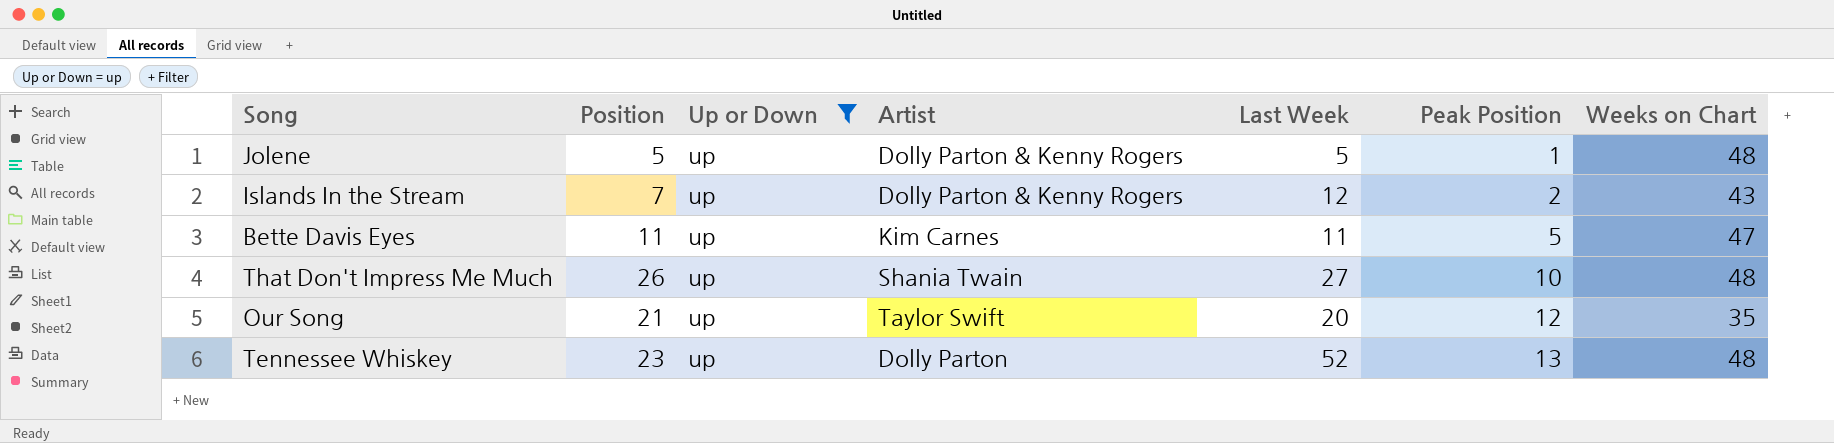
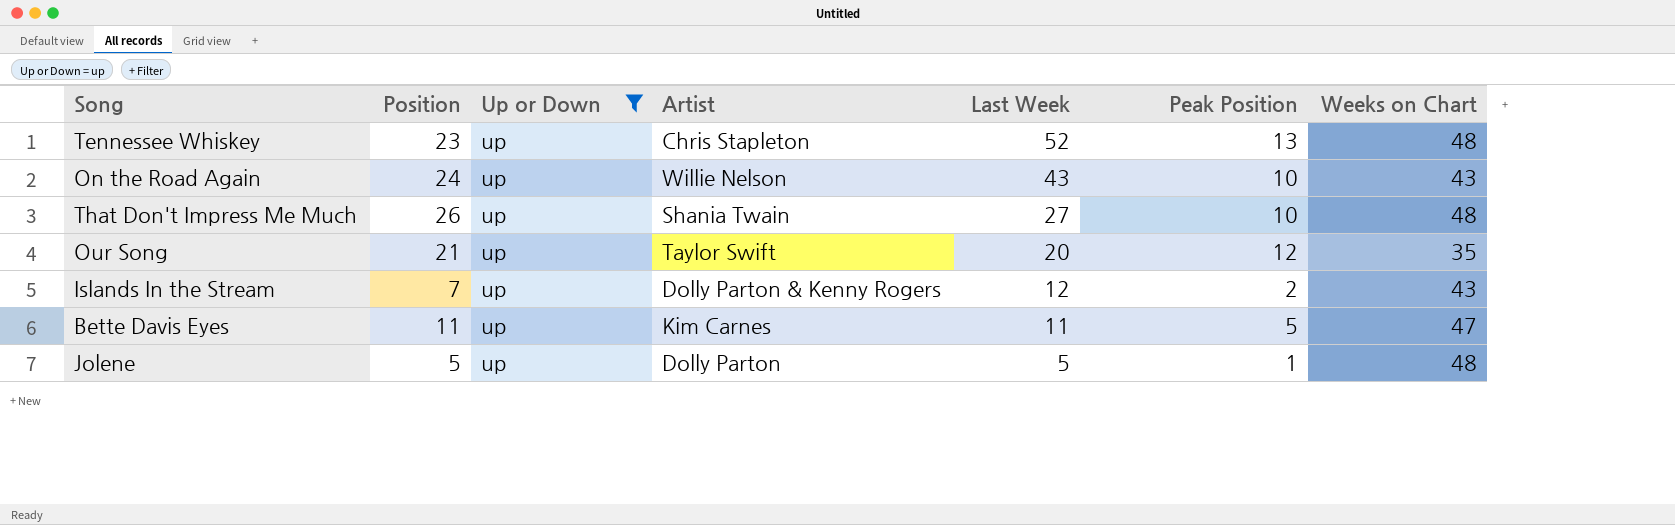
row order: Peak Position ascending -> Last Week descending
Tennessee Whiskey | Artist: Dolly Parton -> Chris Stapleton
row On the Road Again: none -> 24 | up | Willie Nelson | 43 | 10 | 43
Jolene | Artist: Dolly Parton & Kenny Rogers -> Dolly Parton

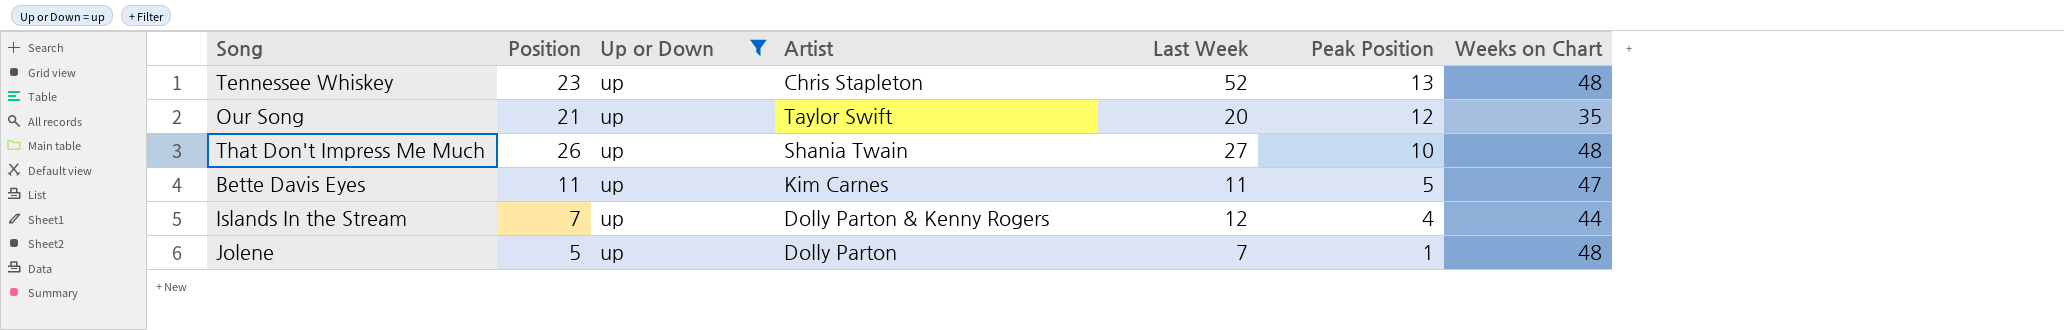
row order: Last Week descending -> Peak Position descending
row On the Road Again: 24 | up | Willie Nelson | 43 | 10 | 43 -> none
Islands In the Stream | Peak Position: 2 -> 4
Islands In the Stream | Weeks on Chart: 43 -> 44
Jolene | Last Week: 5 -> 7

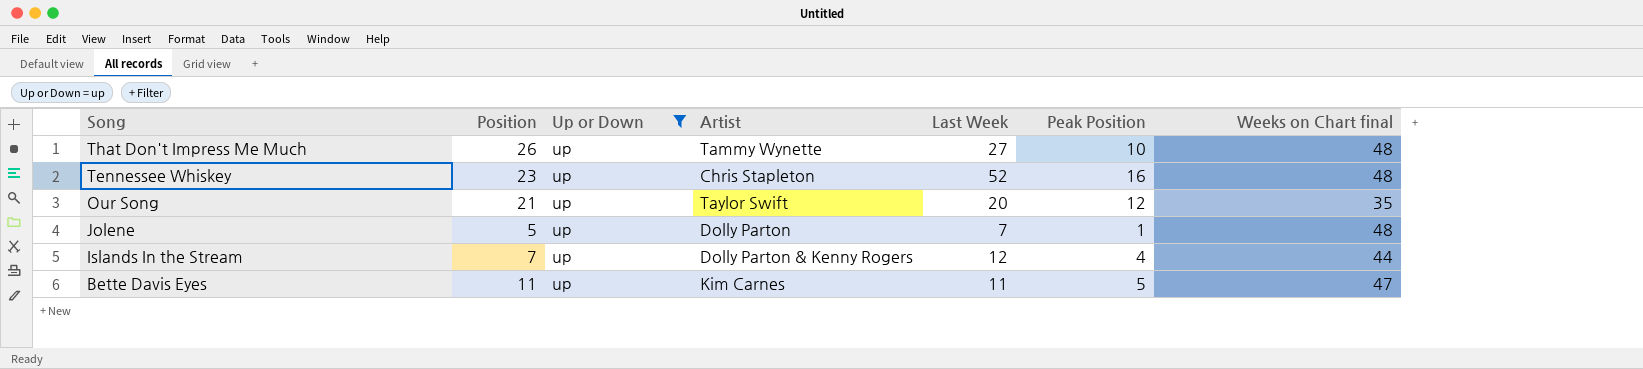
row order: Peak Position descending -> Song descending
column name: Weeks on Chart -> Weeks on Chart final
That Don't Impress Me Much | Artist: Shania Twain -> Tammy Wynette
Tennessee Whiskey | Peak Position: 13 -> 16

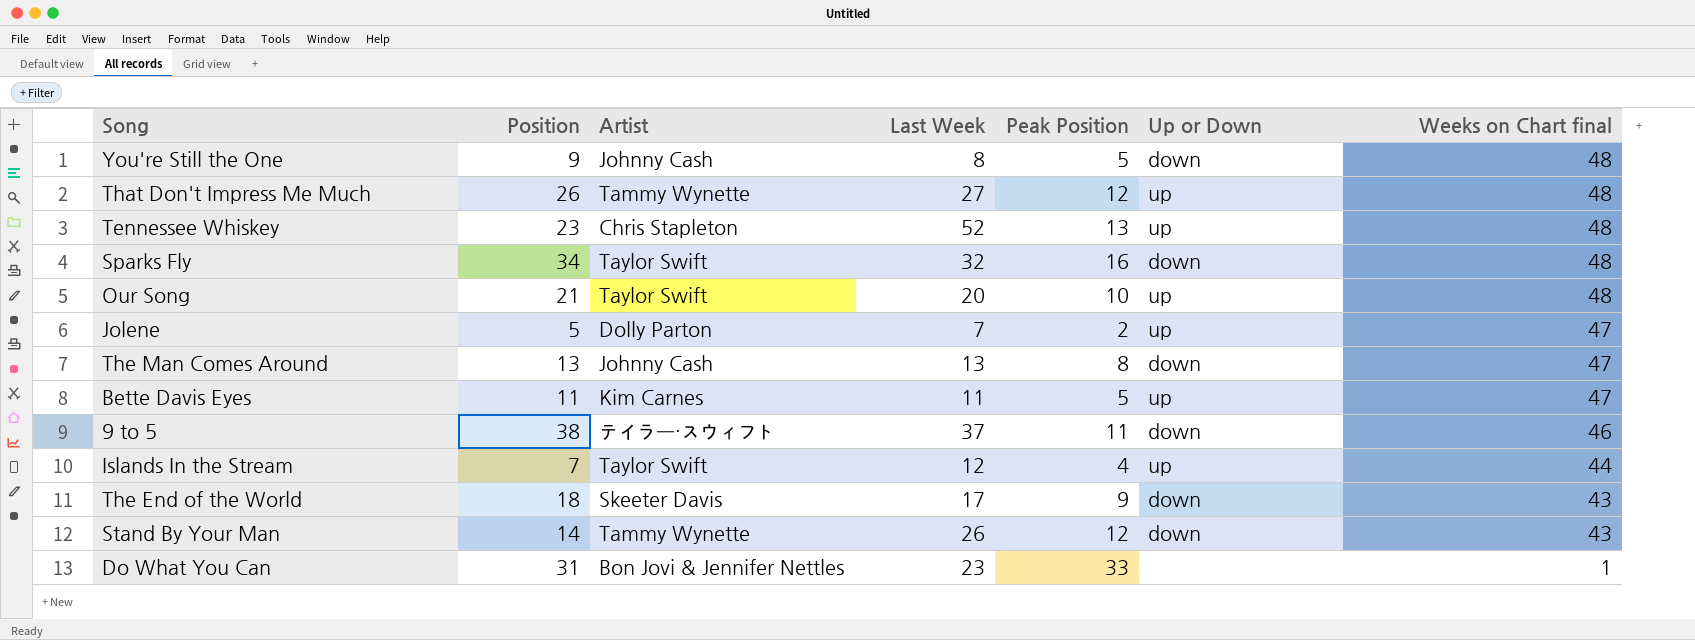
filter: Up or Down = up -> none
row order: Song descending -> Weeks on Chart final descending
column Up or Down | position: 3 -> 6
That Don't Impress Me Much | Peak Position: 10 -> 12
Tennessee Whiskey | Peak Position: 16 -> 13
Our Song | Peak Position: 12 -> 10
Our Song | Weeks on Chart final: 35 -> 48
Jolene | Peak Position: 1 -> 2
Jolene | Weeks on Chart final: 48 -> 47
Islands In the Stream | Artist: Dolly Parton & Kenny Rogers -> Taylor Swift

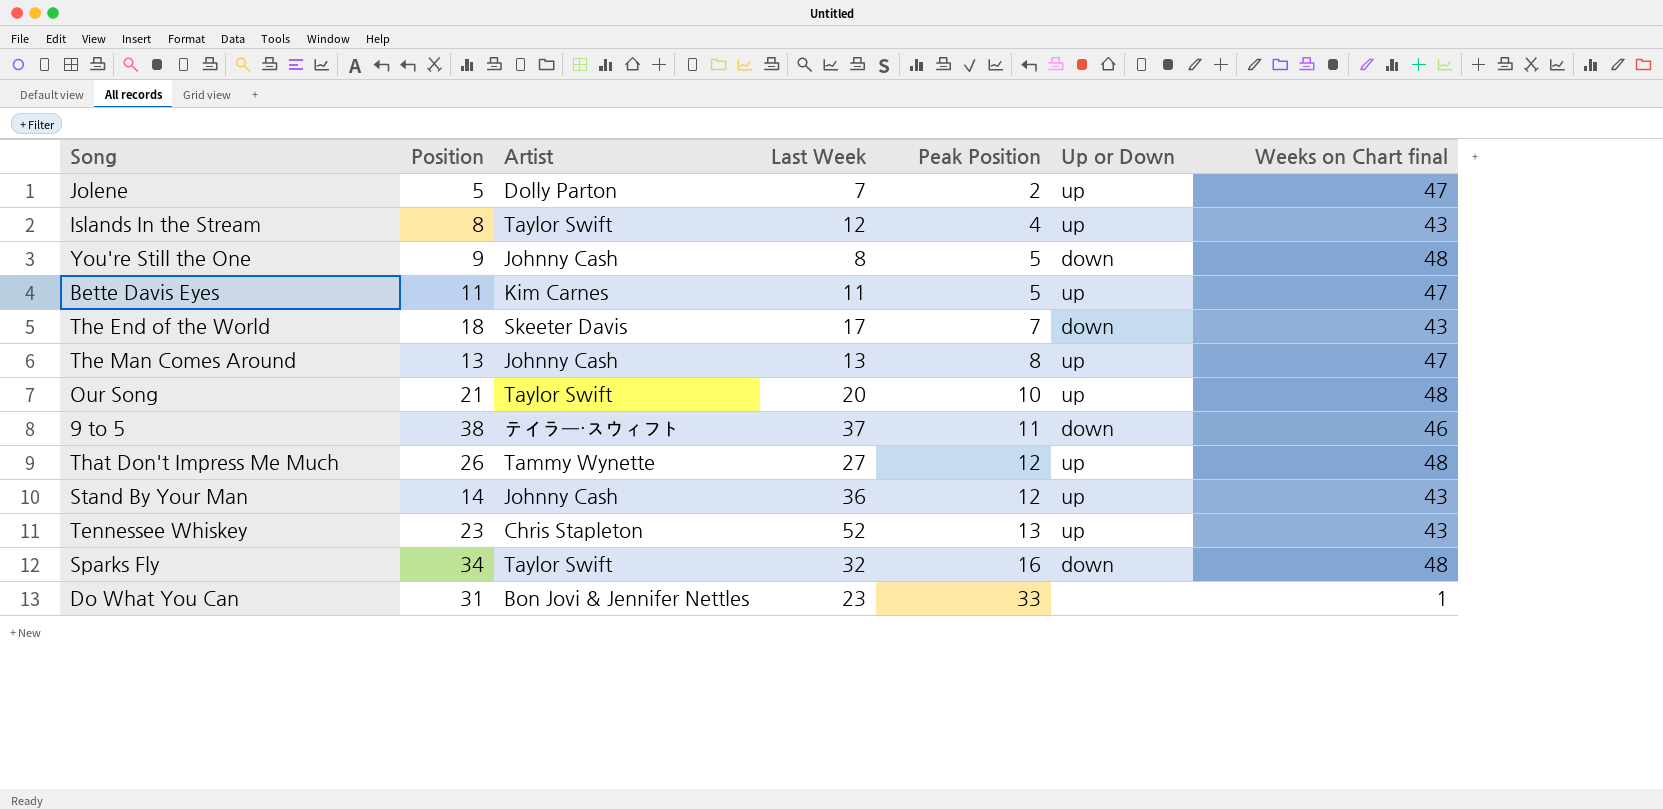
row order: Weeks on Chart final descending -> Peak Position ascending
Islands In the Stream | Position: 7 -> 8
Islands In the Stream | Weeks on Chart final: 44 -> 43
The End of the World | Peak Position: 9 -> 7
The Man Comes Around | Up or Down: down -> up
Stand By Your Man | Artist: Tammy Wynette -> Johnny Cash
Stand By Your Man | Last Week: 26 -> 36
Stand By Your Man | Up or Down: down -> up
Tennessee Whiskey | Weeks on Chart final: 48 -> 43

